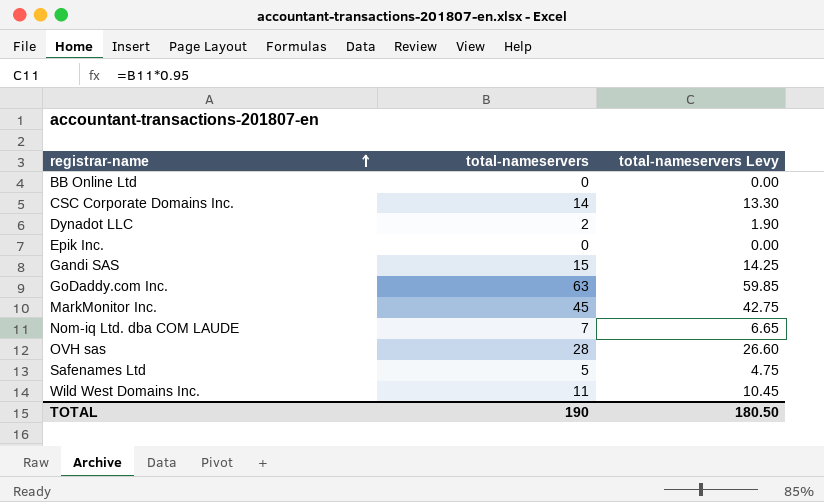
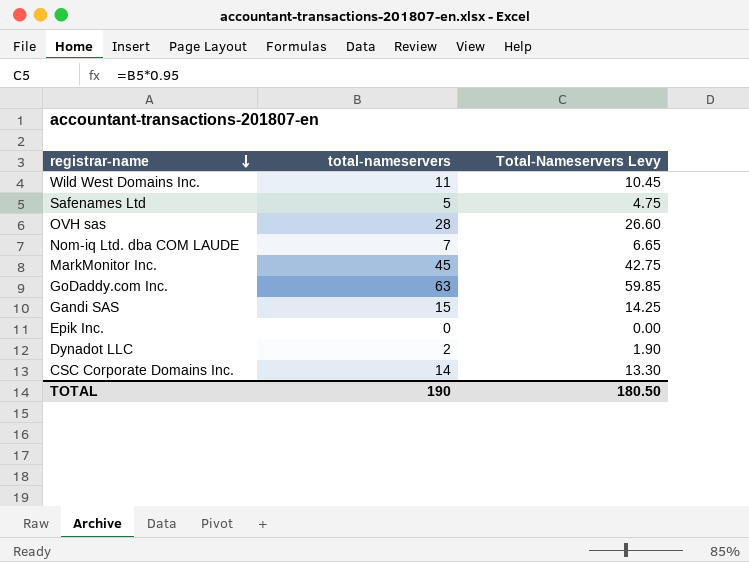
row order: registrar-name ascending -> registrar-name descending
column name: total-nameservers Levy -> Total-Nameservers Levy
row BB Online Ltd: 0 | 0.00 -> none

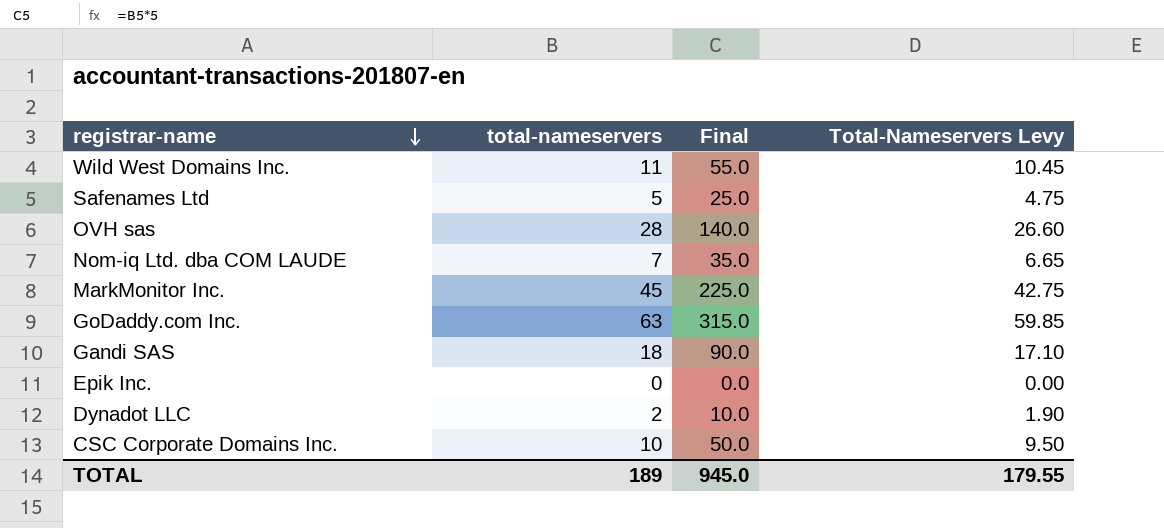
column Final | formula: none -> [total-nameservers] * 5
Gandi SAS | total-nameservers: 15 -> 18
Gandi SAS | Total-Nameservers Levy: 14.25 -> 17.10
CSC Corporate Domains Inc. | total-nameservers: 14 -> 10
CSC Corporate Domains Inc. | Total-Nameservers Levy: 13.30 -> 9.50
TOTAL | total-nameservers: 190 -> 189
TOTAL | Total-Nameservers Levy: 180.50 -> 179.55

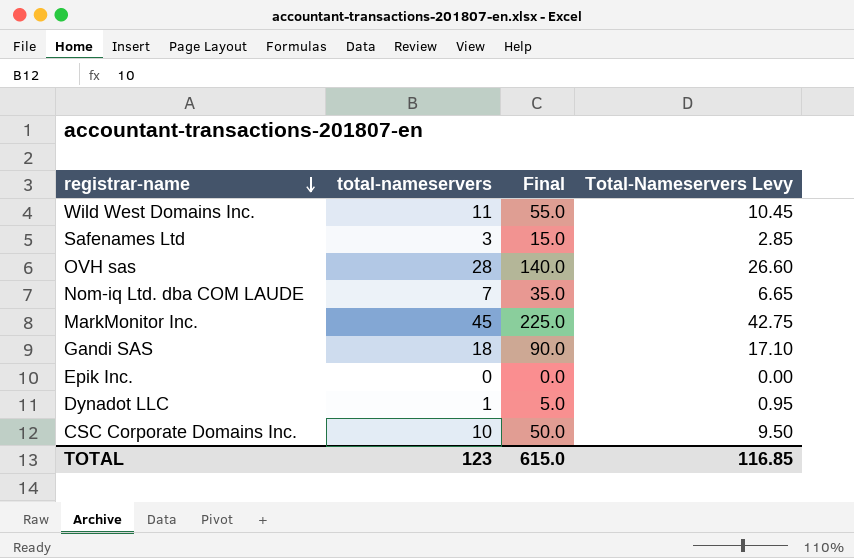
row GoDaddy.com Inc.: 63 | 315.0 | 59.85 -> none
Safenames Ltd | total-nameservers: 5 -> 3
Safenames Ltd | Final: 25.0 -> 15.0
Safenames Ltd | Total-Nameservers Levy: 4.75 -> 2.85
Dynadot LLC | total-nameservers: 2 -> 1
Dynadot LLC | Final: 10.0 -> 5.0
Dynadot LLC | Total-Nameservers Levy: 1.90 -> 0.95
TOTAL | total-nameservers: 189 -> 123
TOTAL | Final: 945.0 -> 615.0
TOTAL | Total-Nameservers Levy: 179.55 -> 116.85

